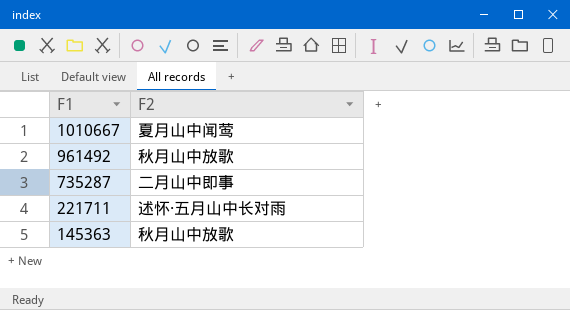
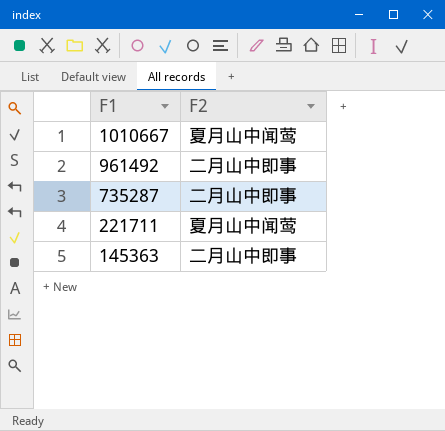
961492 | F2: 秋月山中放歌 -> 二月山中即事
221711 | F2: 述怀·五月山中长对雨 -> 夏月山中闻莺
145363 | F2: 秋月山中放歌 -> 二月山中即事

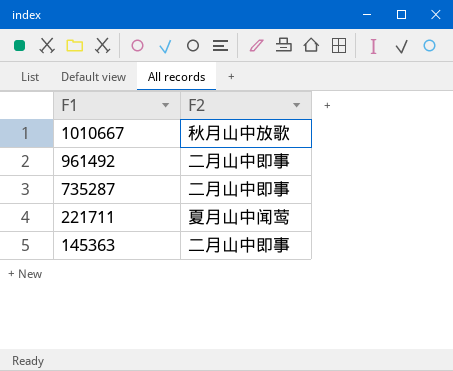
1010667 | F2: 夏月山中闻莺 -> 秋月山中放歌

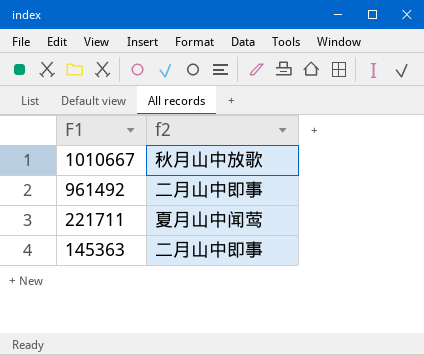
column name: F2 -> f2
row 735287: 二月山中即事 -> none

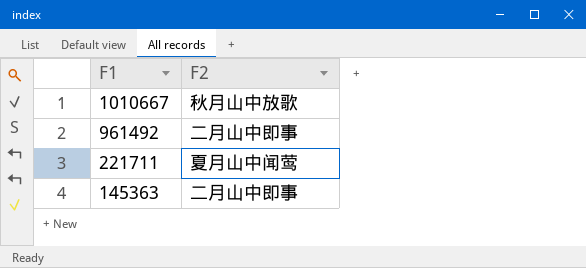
column name: f2 -> F2

